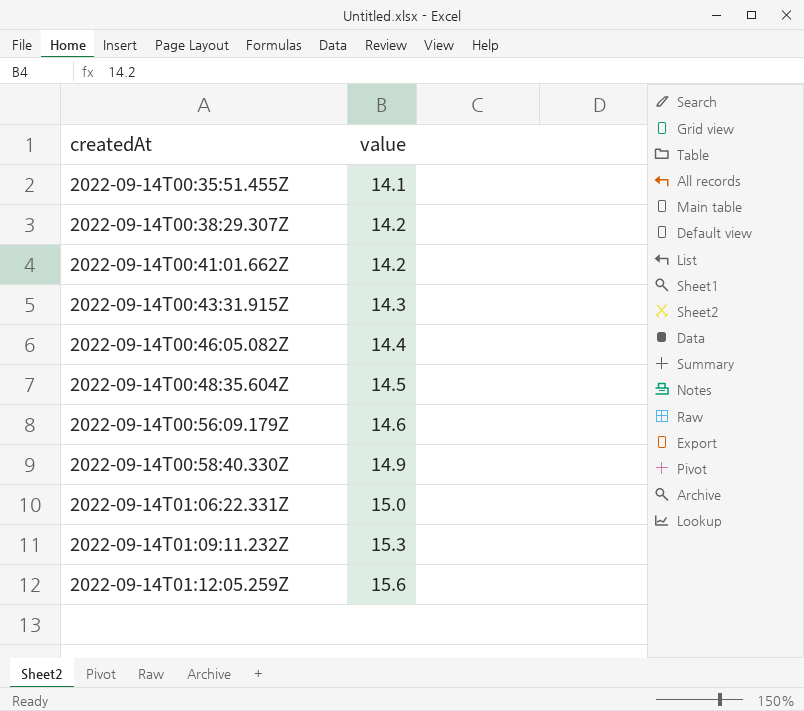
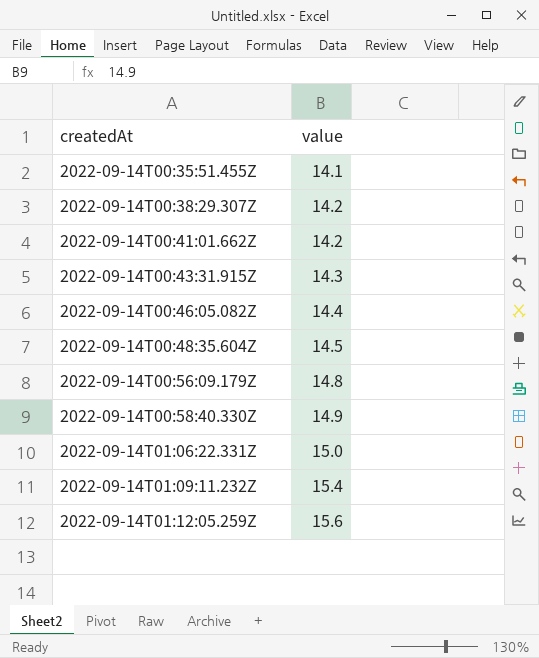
2022-09-14T00:56:09.179Z | value: 14.6 -> 14.8
2022-09-14T01:09:11.232Z | value: 15.3 -> 15.4

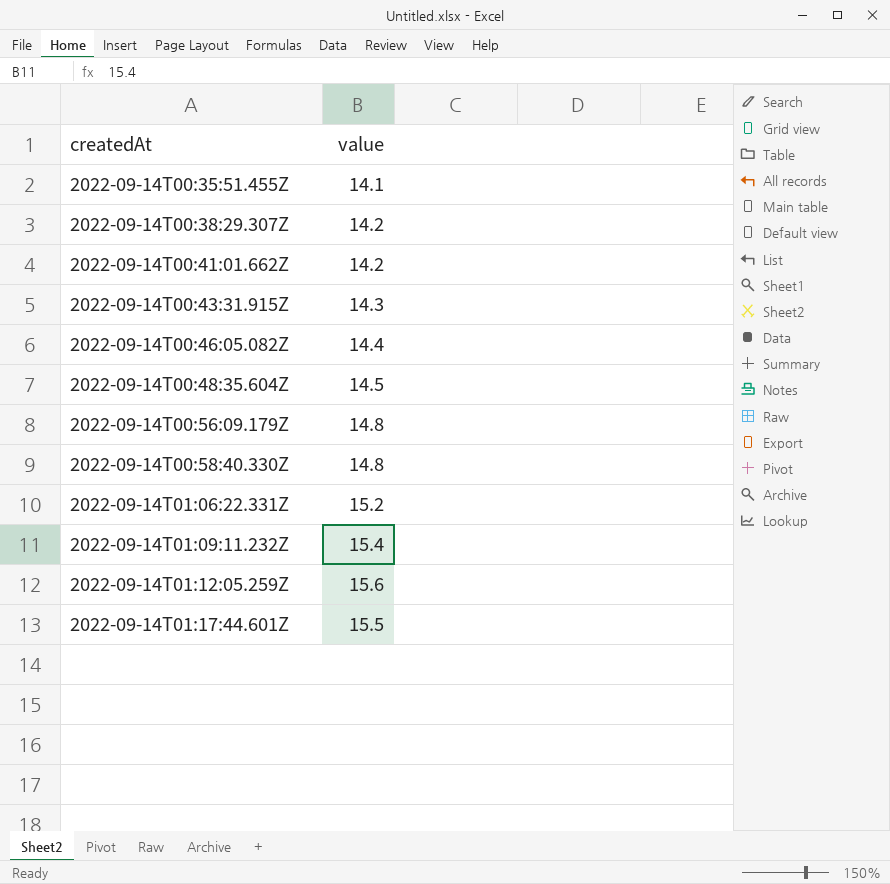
2022-09-14T00:58:40.330Z | value: 14.9 -> 14.8
2022-09-14T01:06:22.331Z | value: 15.0 -> 15.2
row 2022-09-14T01:17:44.601Z: none -> 15.5

